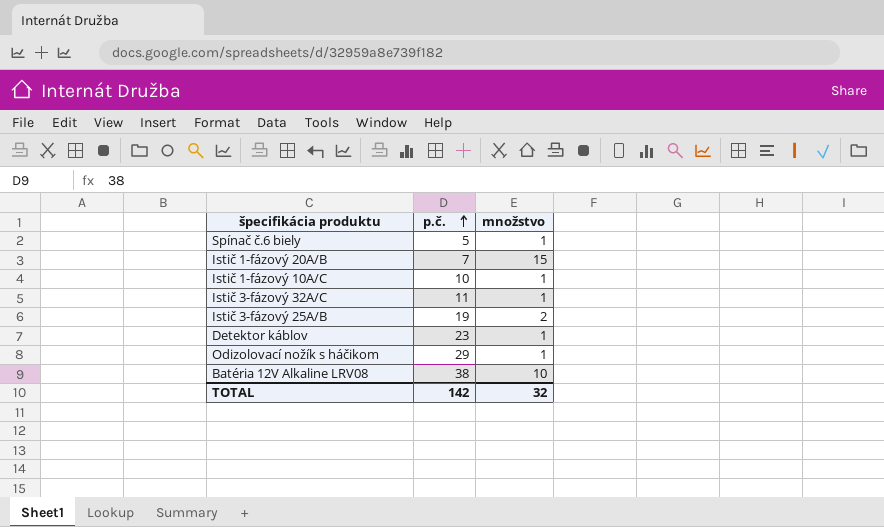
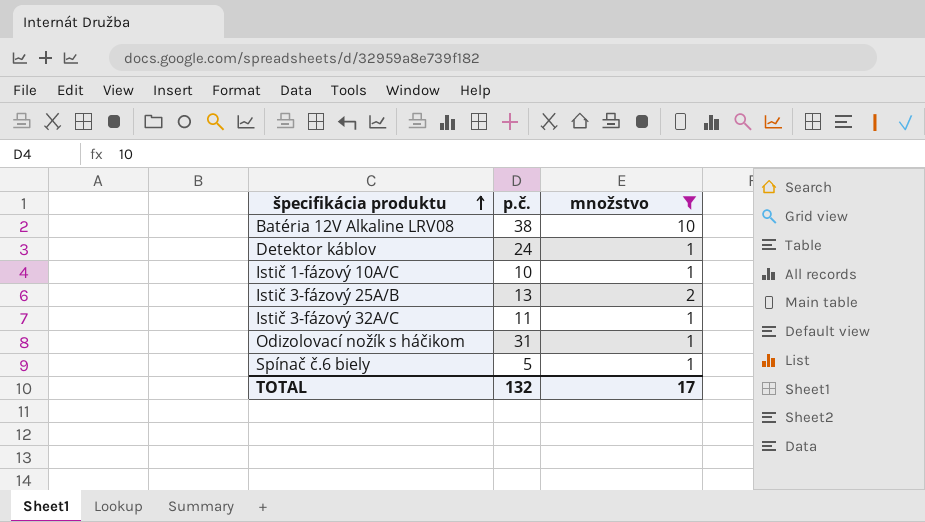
filter: none -> množstvo != 15
row order: p.č. ascending -> špecifikácia produktu ascending
Detektor káblov | p.č.: 23 -> 24
Istič 3-fázový 25A/B | p.č.: 19 -> 13
Odizolovací nožík s háčikom | p.č.: 29 -> 31
TOTAL | p.č.: 142 -> 132
TOTAL | množstvo: 32 -> 17

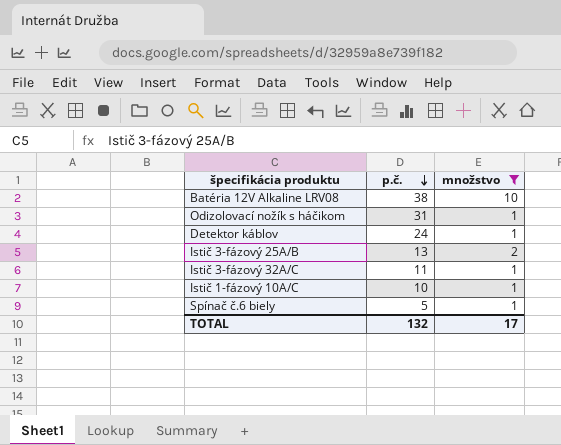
row order: špecifikácia produktu ascending -> p.č. descending

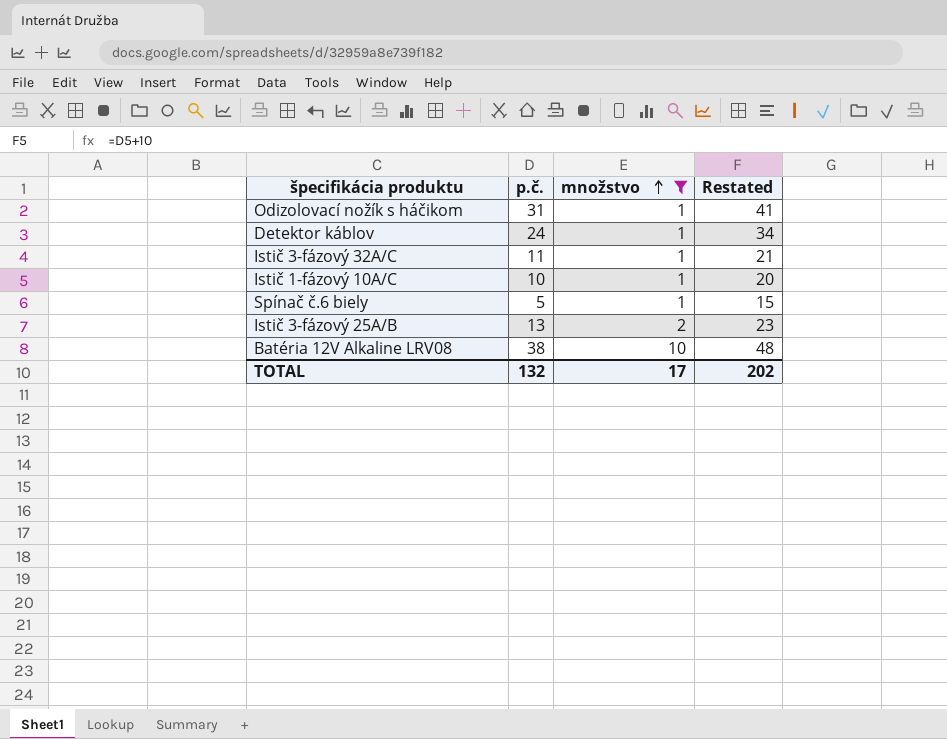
row order: p.č. descending -> množstvo ascending
column Restated | formula: none -> [p.č.] + 10

